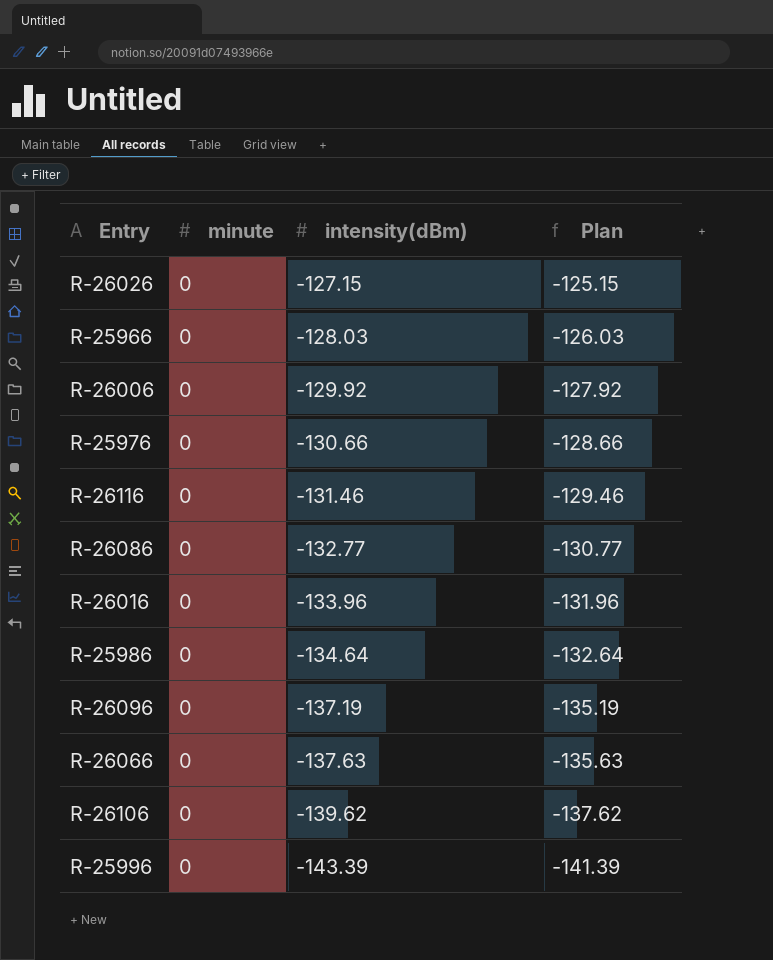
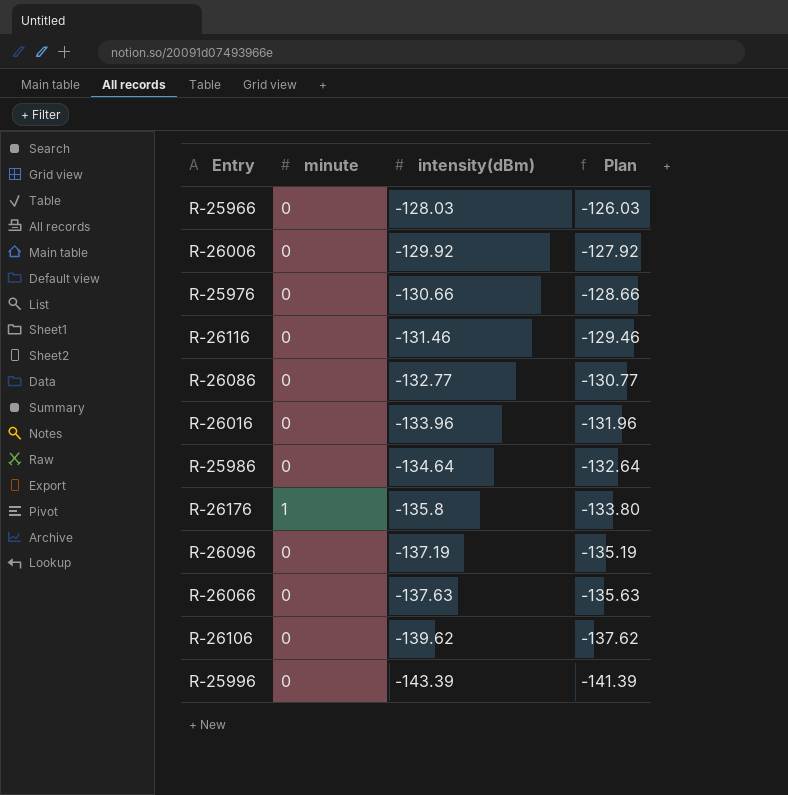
row R-26026: 0 | -127.15 | -125.15 -> none
row R-26176: none -> 1 | -135.8 | -133.80

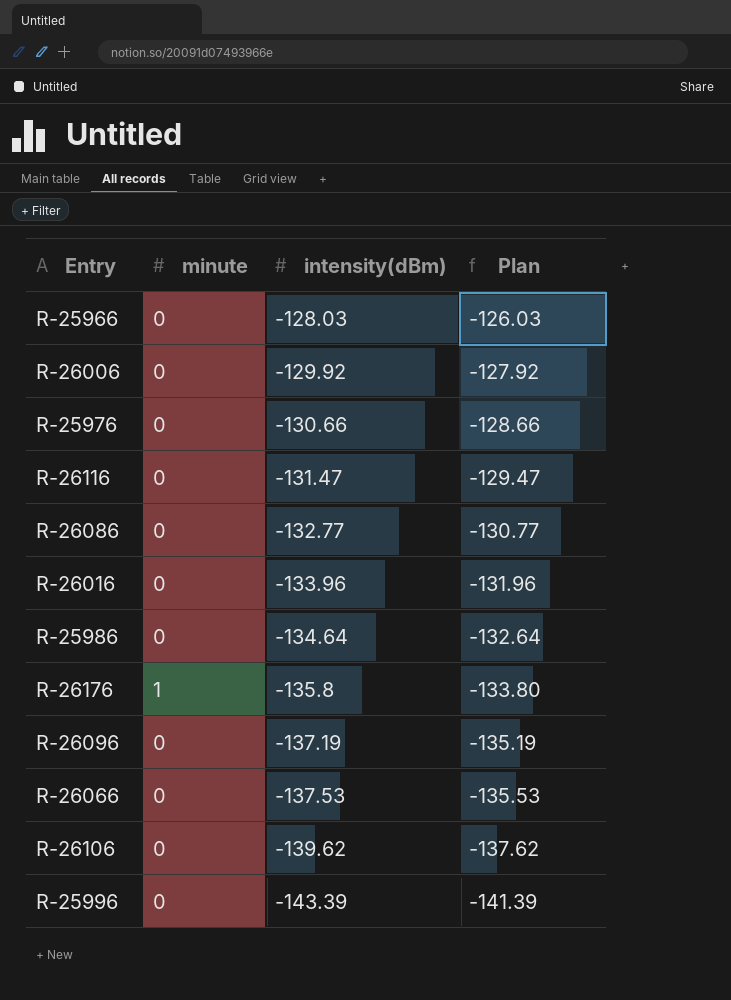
R-26116 | intensity(dBm): -131.46 -> -131.47
R-26116 | Plan: -129.46 -> -129.47
R-26066 | intensity(dBm): -137.63 -> -137.53
R-26066 | Plan: -135.63 -> -135.53

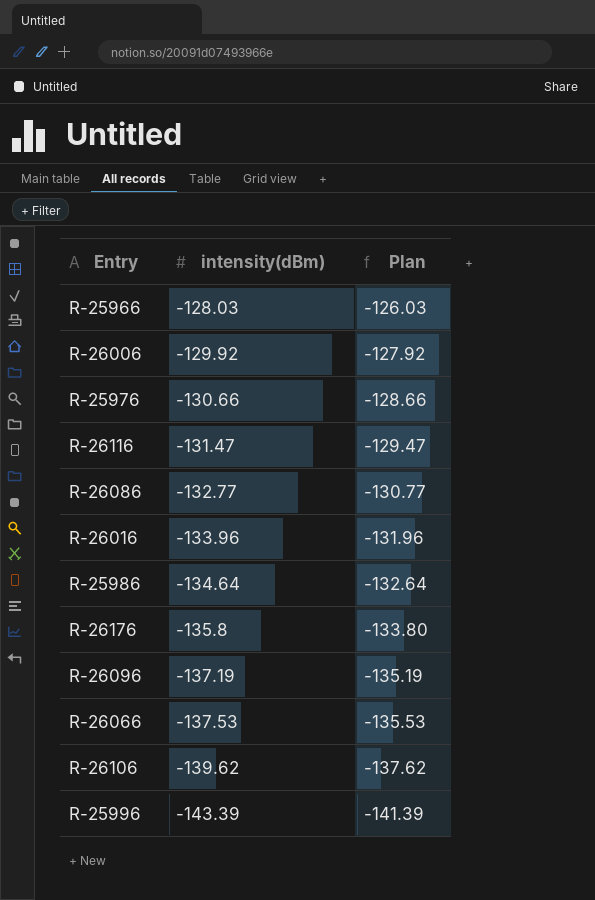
column minute | position: 2 -> none

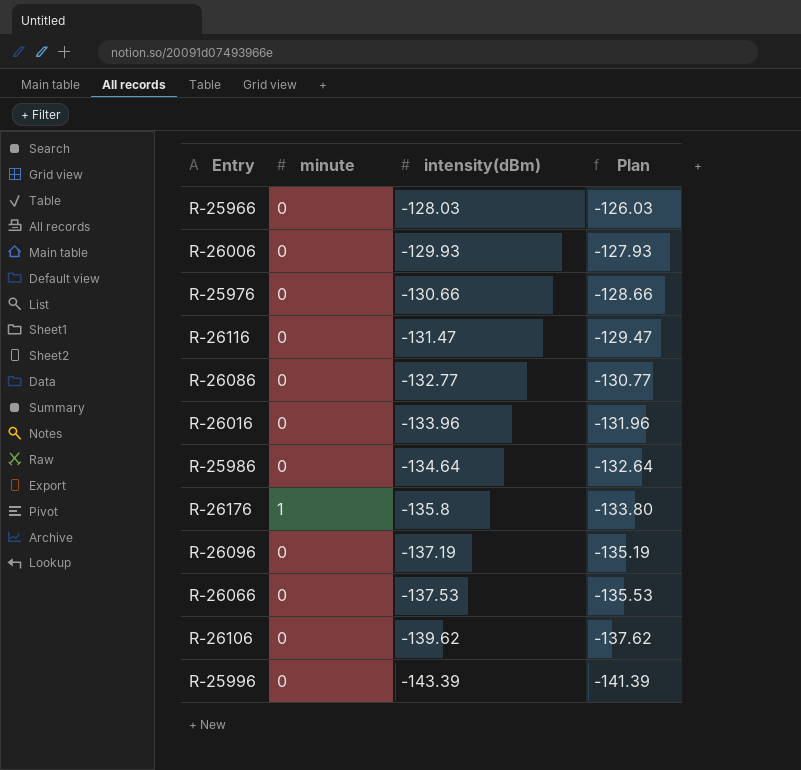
column minute | position: none -> 2
R-26006 | intensity(dBm): -129.92 -> -129.93
R-26006 | Plan: -127.92 -> -127.93

